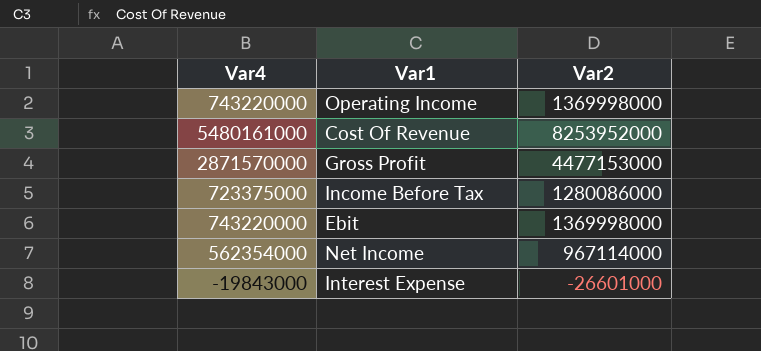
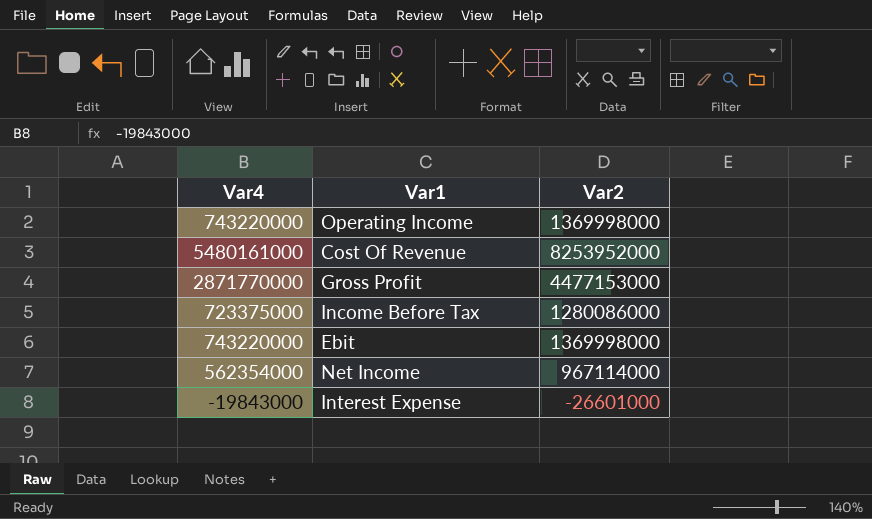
Gross Profit | Var4: 2871570000 -> 2871770000

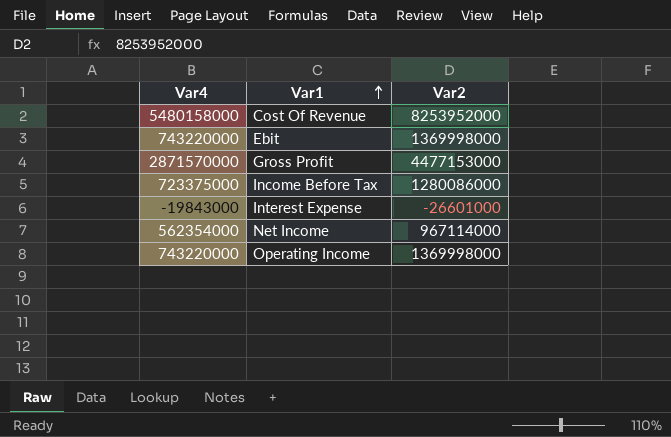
row order: none -> Var1 ascending
Cost Of Revenue | Var4: 5480161000 -> 5480158000
Gross Profit | Var4: 2871770000 -> 2871570000

